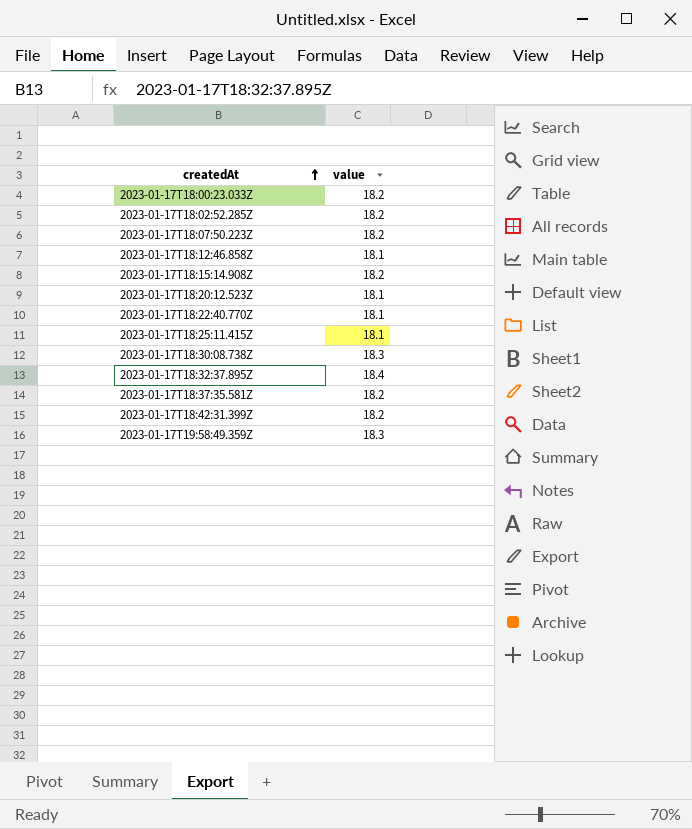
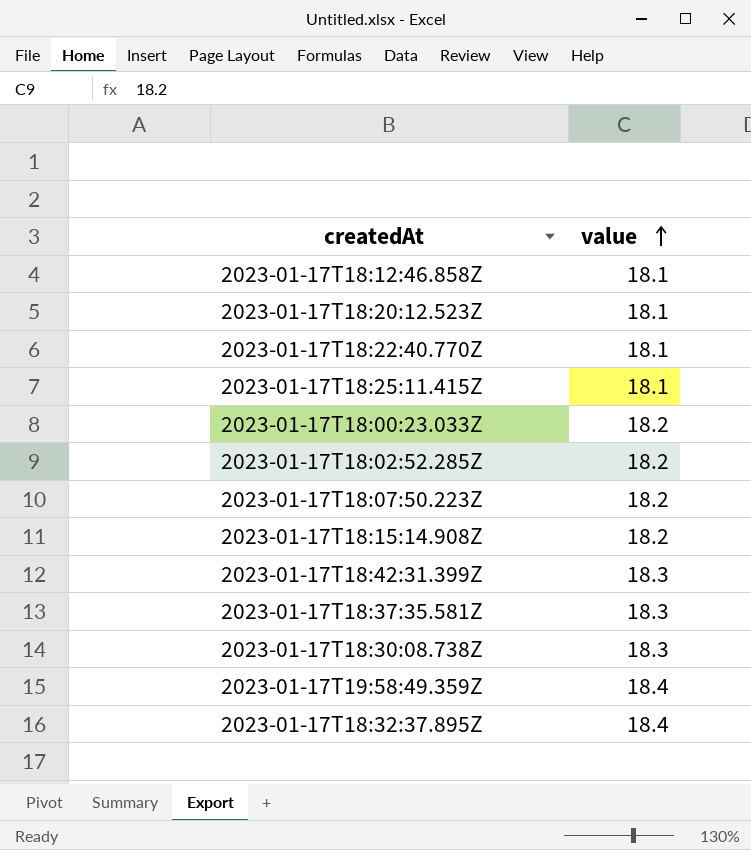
row order: createdAt ascending -> value ascending
2023-01-17T18:42:31.399Z | value: 18.2 -> 18.3
2023-01-17T18:37:35.581Z | value: 18.2 -> 18.3
2023-01-17T19:58:49.359Z | value: 18.3 -> 18.4

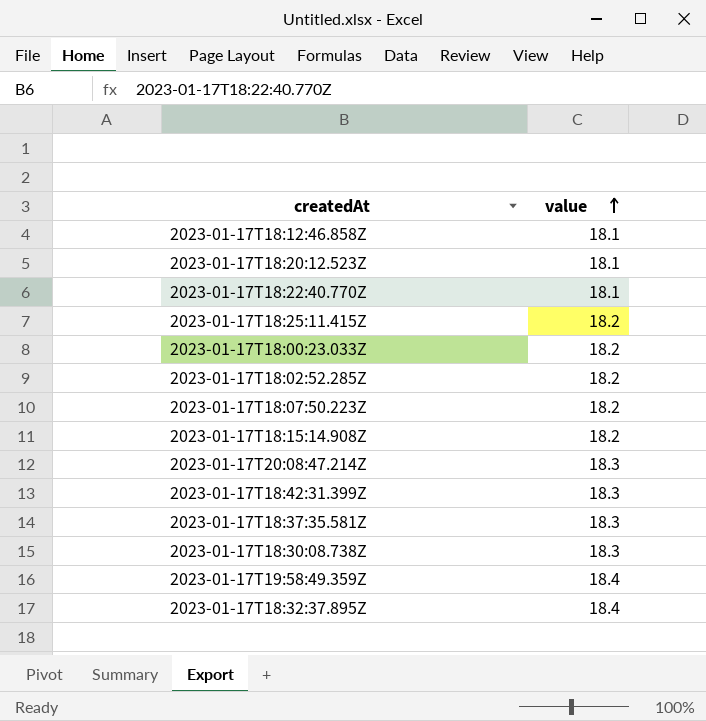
2023-01-17T18:25:11.415Z | value: 18.1 -> 18.2
row 2023-01-17T20:08:47.214Z: none -> 18.3

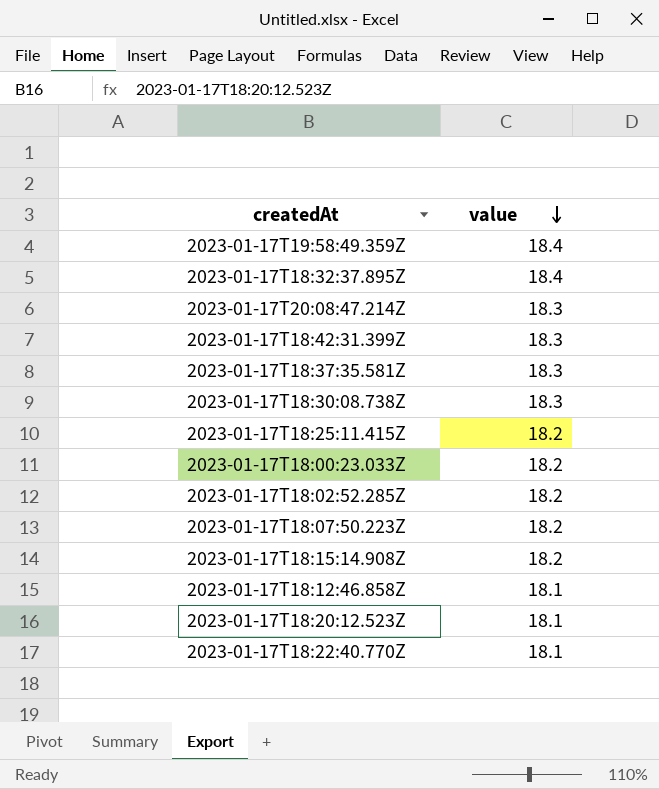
row order: value ascending -> value descending

